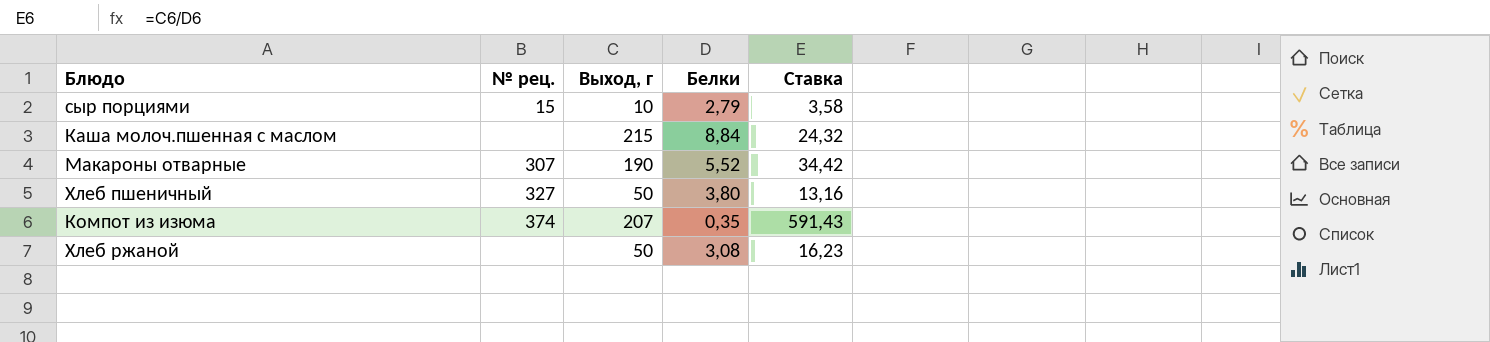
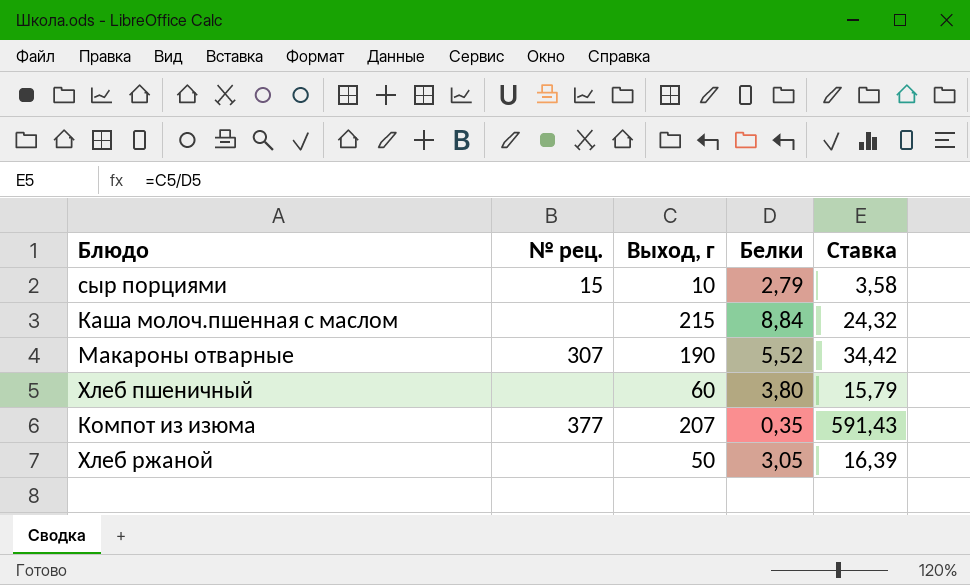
Хлеб пшеничный | № рец.: 327 -> none
Хлеб пшеничный | Выход, г: 50 -> 60
Хлеб пшеничный | Ставка: 13,16 -> 15,79
Компот из изюма | № рец.: 374 -> 377
Хлеб ржаной | Белки: 3,08 -> 3,05
Хлеб ржаной | Ставка: 16,23 -> 16,39

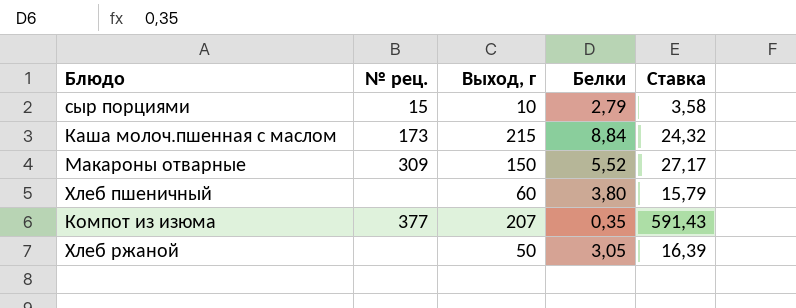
Каша молоч.пшенная с маслом | № рец.: none -> 173
Макароны отварные | № рец.: 307 -> 309
Макароны отварные | Выход, г: 190 -> 150
Макароны отварные | Ставка: 34,42 -> 27,17

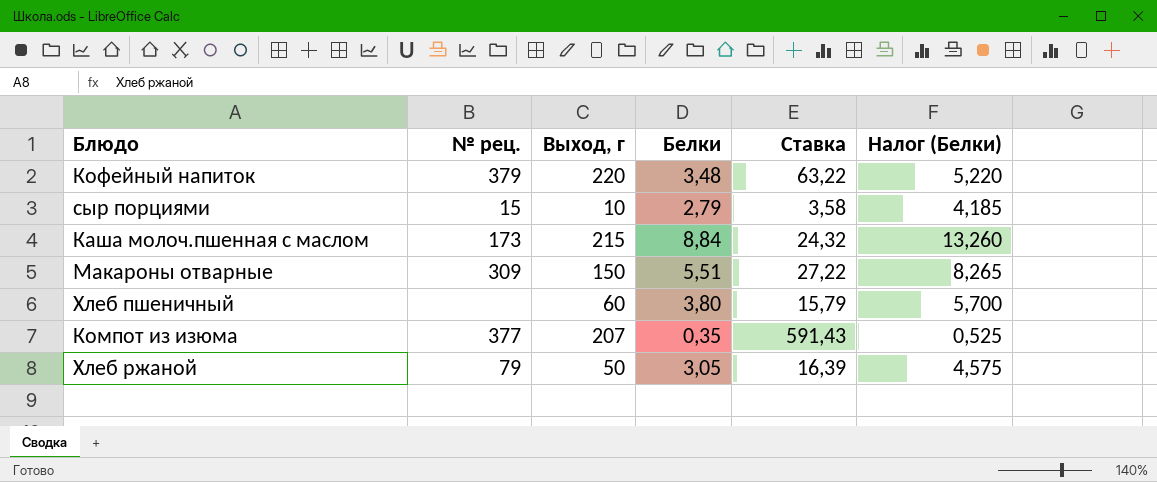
column Налог (Белки) | formula: none -> [Белки] * 1,5
row Кофейный напиток: none -> 379 | 220 | 3,48 | 63,22 | 5,220
Макароны отварные | Белки: 5,52 -> 5,51
Макароны отварные | Ставка: 27,17 -> 27,22
Хлеб ржаной | № рец.: none -> 79

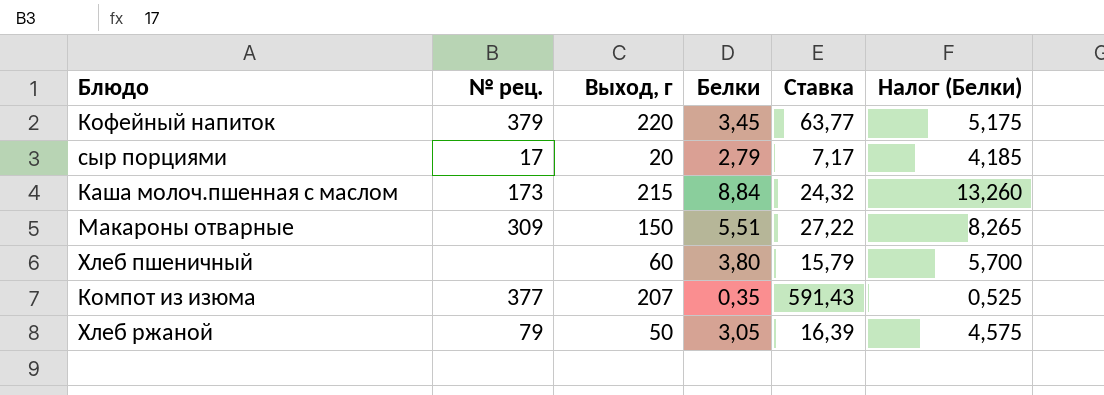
Кофейный напиток | Белки: 3,48 -> 3,45
Кофейный напиток | Ставка: 63,22 -> 63,77
Кофейный напиток | Налог (Белки): 5,220 -> 5,175
сыр порциями | № рец.: 15 -> 17
сыр порциями | Выход, г: 10 -> 20
сыр порциями | Ставка: 3,58 -> 7,17

